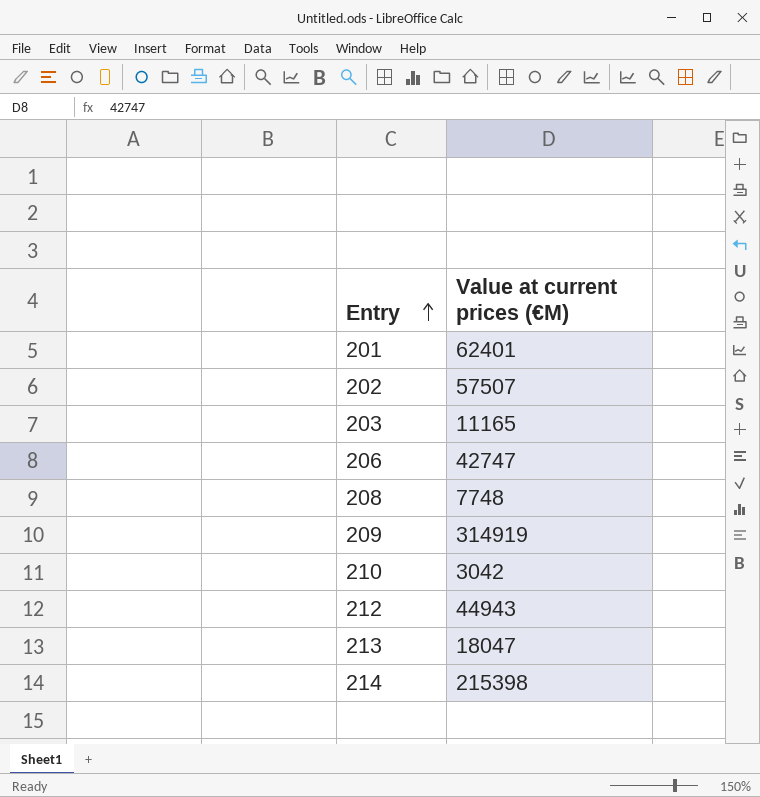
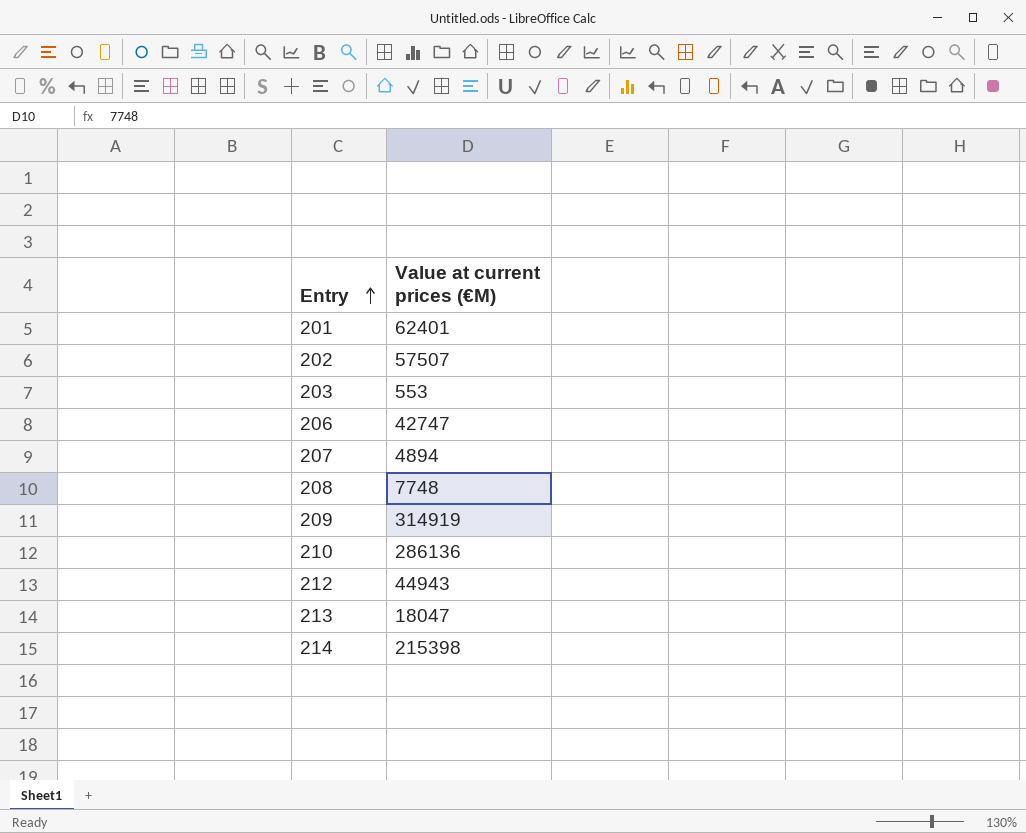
203 | Value at current prices (€M): 11165 -> 553
row 207: none -> 4894
210 | Value at current prices (€M): 3042 -> 286136

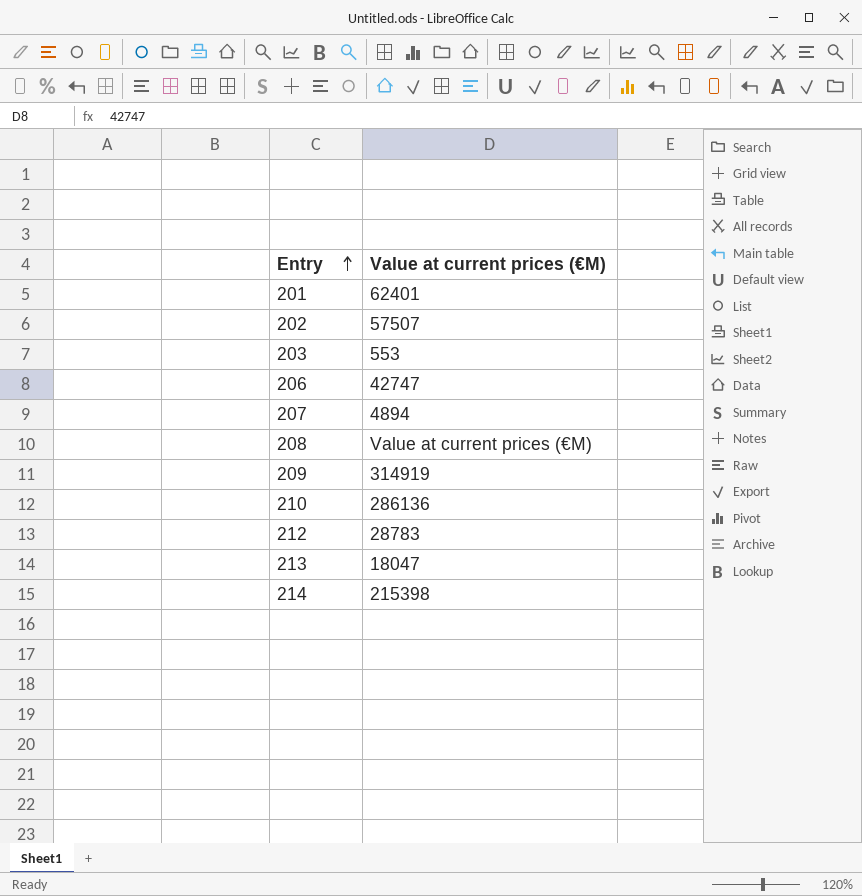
208 | Value at current prices (€M): 7748 -> Value at current prices (€M)
212 | Value at current prices (€M): 44943 -> 28783

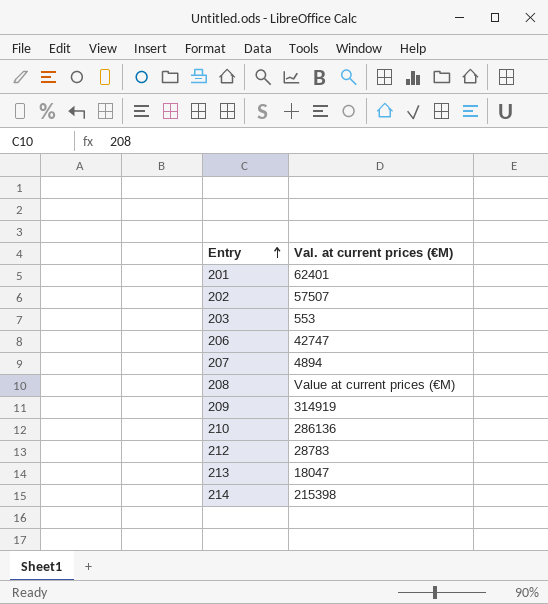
column name: Value at current prices (€M) -> Val. at current prices (€M)

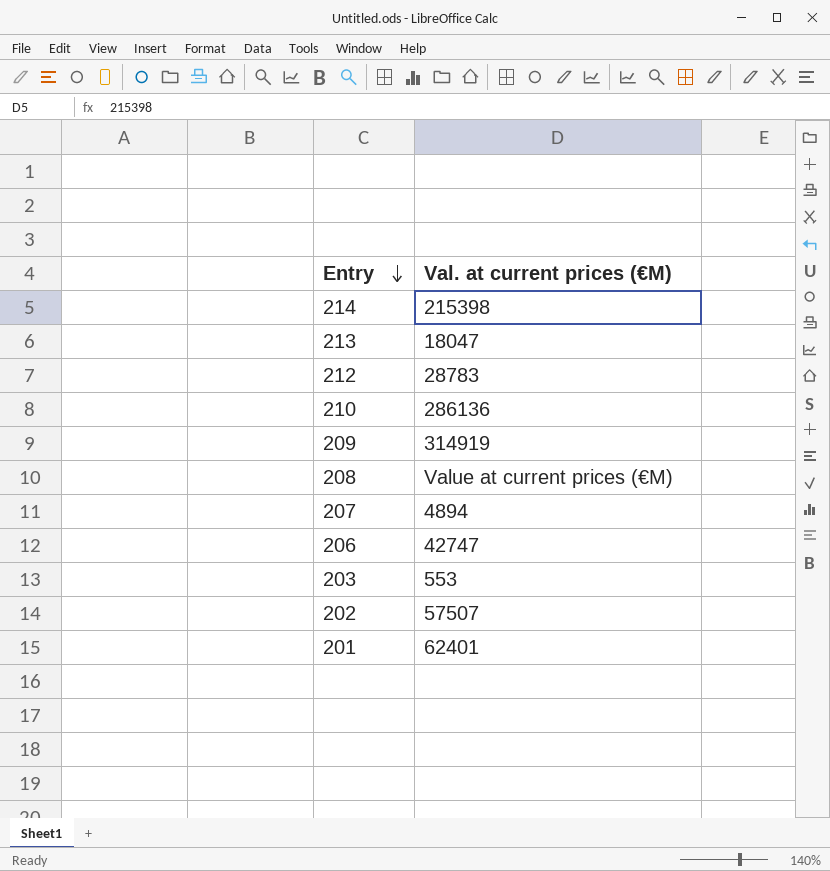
row order: Entry ascending -> Entry descending

